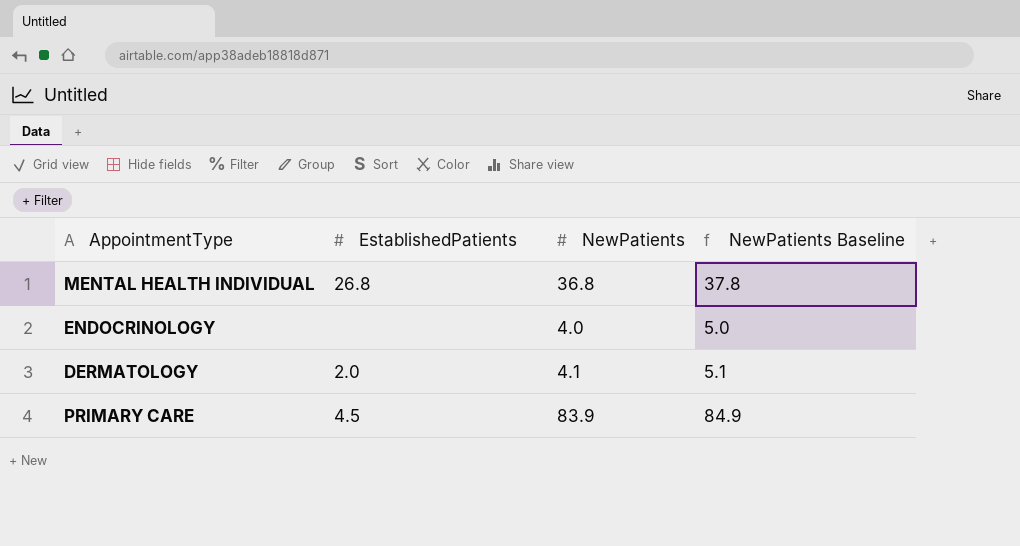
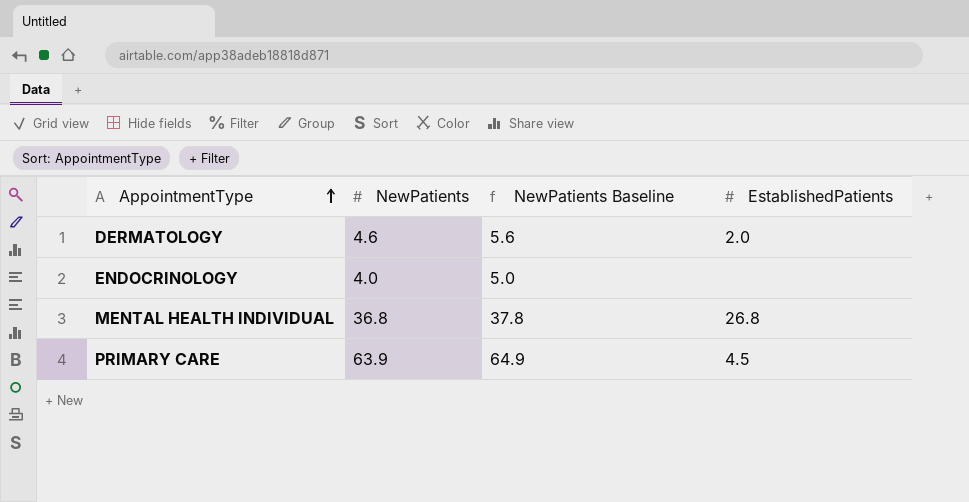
row order: none -> AppointmentType ascending
column EstablishedPatients | position: 2 -> 4
DERMATOLOGY | NewPatients: 4.1 -> 4.6
DERMATOLOGY | NewPatients Baseline: 5.1 -> 5.6
PRIMARY CARE | NewPatients: 83.9 -> 63.9
PRIMARY CARE | NewPatients Baseline: 84.9 -> 64.9

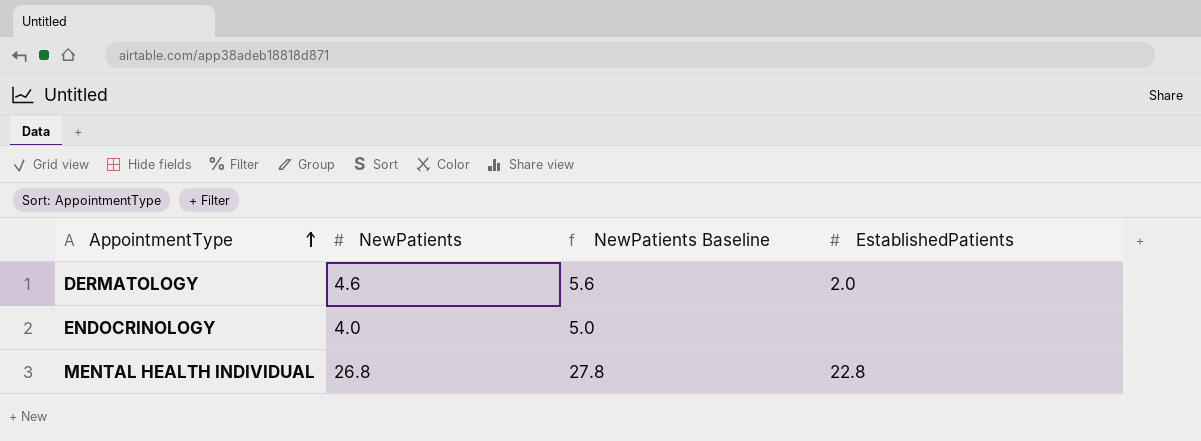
row PRIMARY CARE: 63.9 | 64.9 | 4.5 -> none
MENTAL HEALTH INDIVIDUAL | NewPatients: 36.8 -> 26.8
MENTAL HEALTH INDIVIDUAL | NewPatients Baseline: 37.8 -> 27.8
MENTAL HEALTH INDIVIDUAL | EstablishedPatients: 26.8 -> 22.8

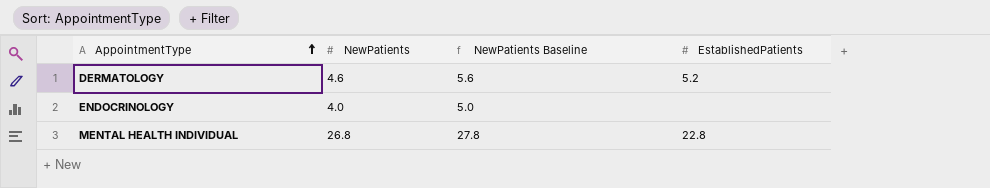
DERMATOLOGY | EstablishedPatients: 2.0 -> 5.2

